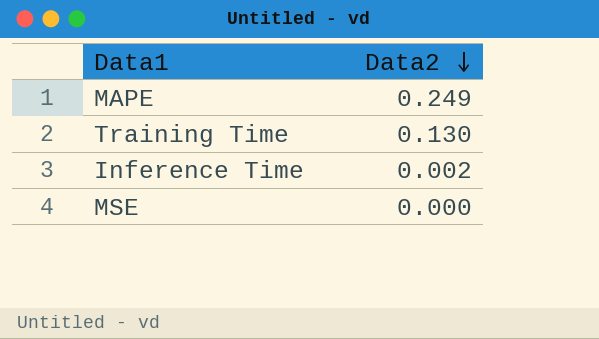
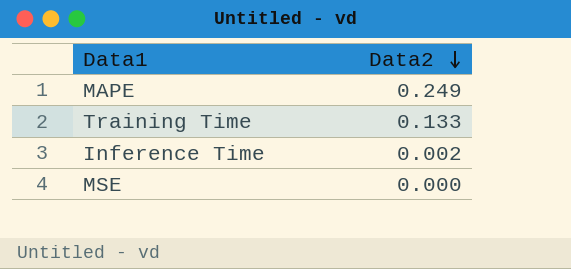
Training Time | Data2: 0.130 -> 0.133

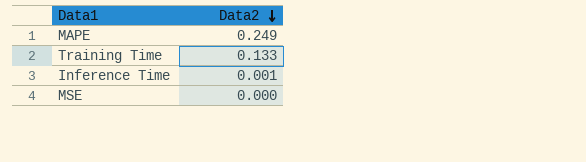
Inference Time | Data2: 0.002 -> 0.001

